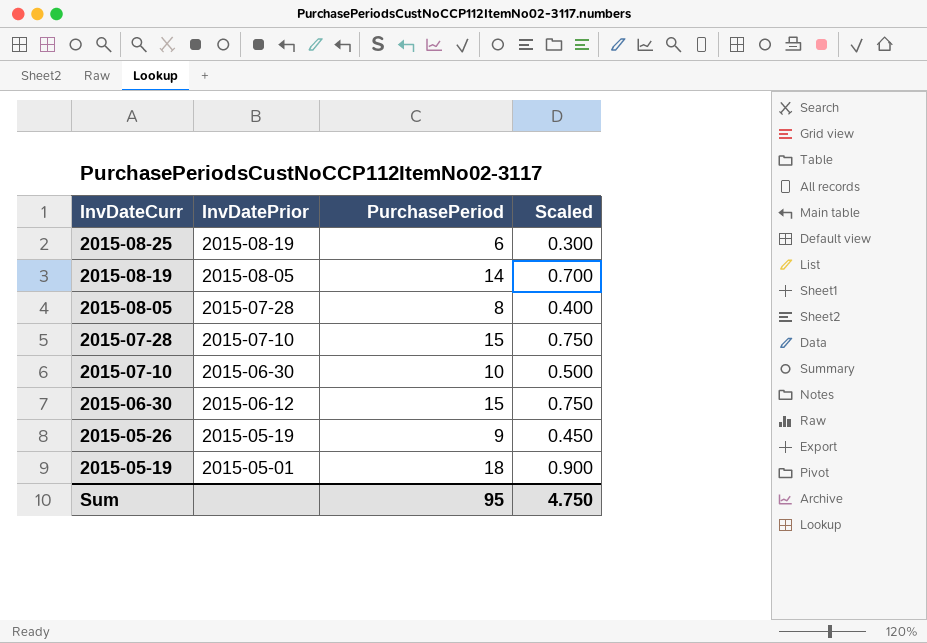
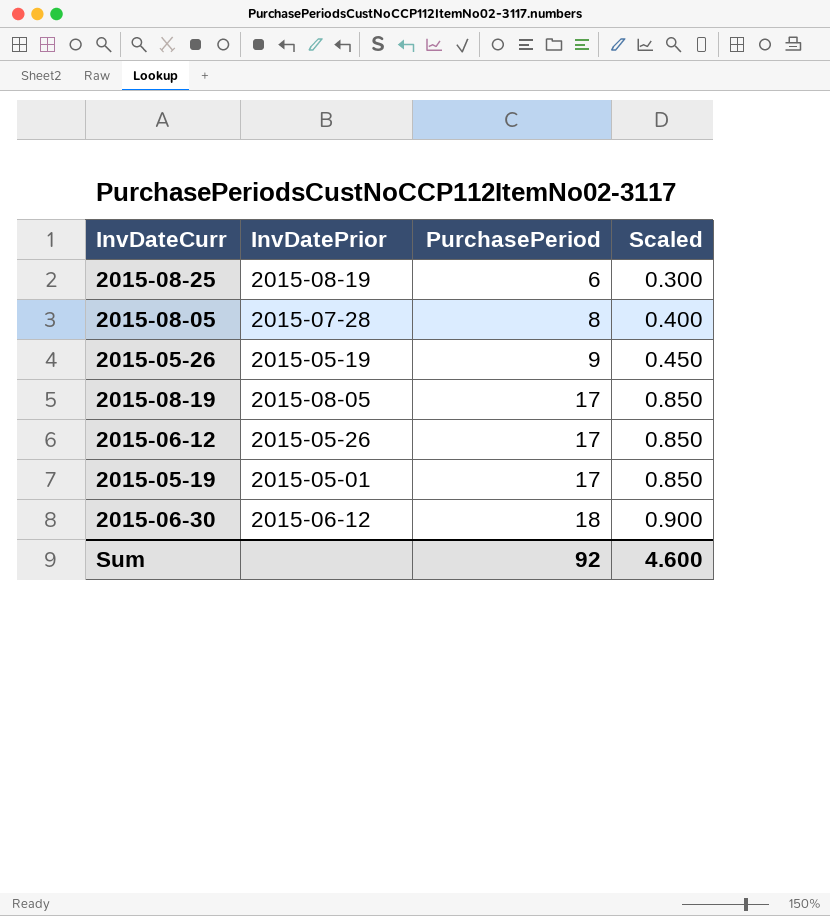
row order: InvDateCurr descending -> PurchasePeriod ascending
row 2015-07-28: 2015-07-10 | 15 | 0.750 -> none
row 2015-07-10: 2015-06-30 | 10 | 0.500 -> none
2015-08-19 | PurchasePeriod: 14 -> 17
2015-08-19 | Scaled: 0.700 -> 0.850
row 2015-06-12: none -> 2015-05-26 | 17 | 0.850
2015-05-19 | PurchasePeriod: 18 -> 17
2015-05-19 | Scaled: 0.900 -> 0.850
2015-06-30 | PurchasePeriod: 15 -> 18
2015-06-30 | Scaled: 0.750 -> 0.900
Sum | PurchasePeriod: 95 -> 92
Sum | Scaled: 4.750 -> 4.600

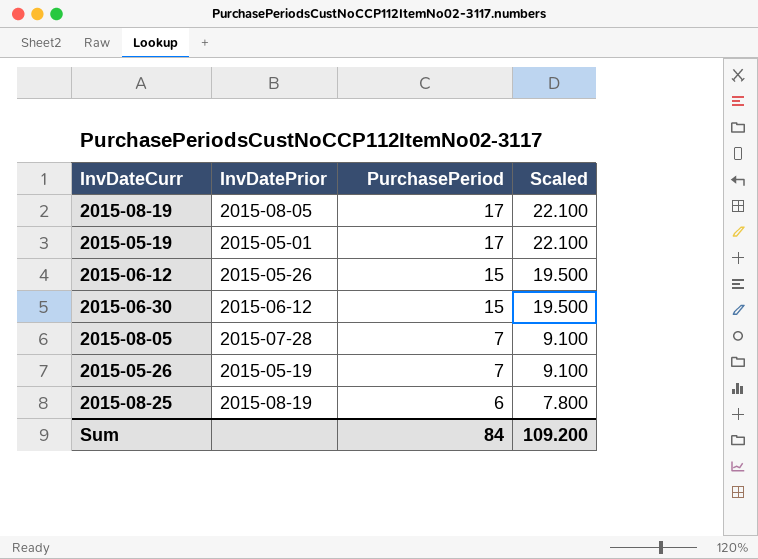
row order: PurchasePeriod ascending -> PurchasePeriod descending
column Scaled | formula: [PurchasePeriod] * 0.05 -> [PurchasePeriod] * 1.3
2015-06-12 | PurchasePeriod: 17 -> 15
2015-06-30 | PurchasePeriod: 18 -> 15
2015-08-05 | PurchasePeriod: 8 -> 7
2015-05-26 | PurchasePeriod: 9 -> 7
Sum | PurchasePeriod: 92 -> 84
Sum | Scaled: 4.600 -> 109.200

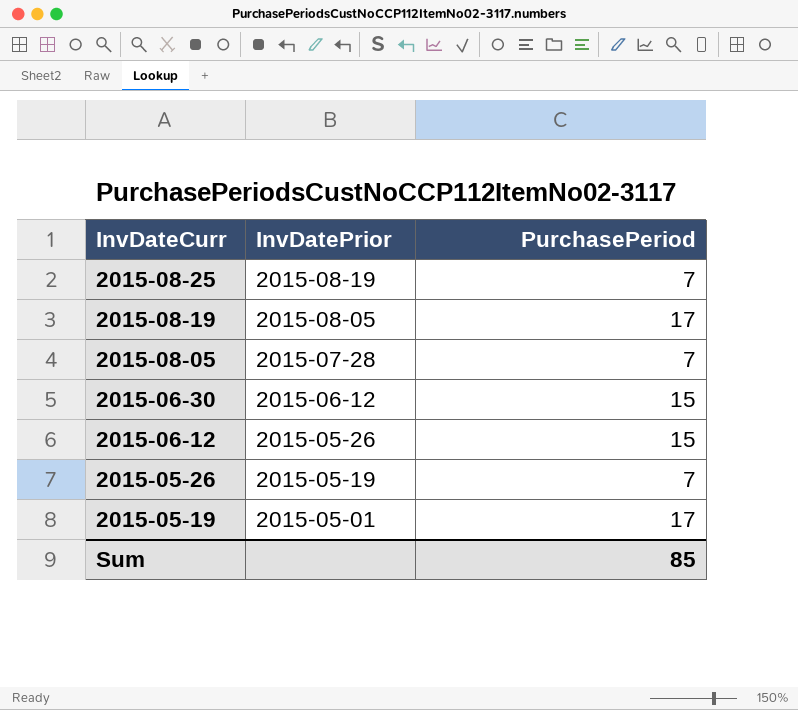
row order: PurchasePeriod descending -> InvDateCurr descending
column Scaled | formula: [PurchasePeriod] * 1.3 -> none
2015-08-25 | PurchasePeriod: 6 -> 7
Sum | PurchasePeriod: 84 -> 85

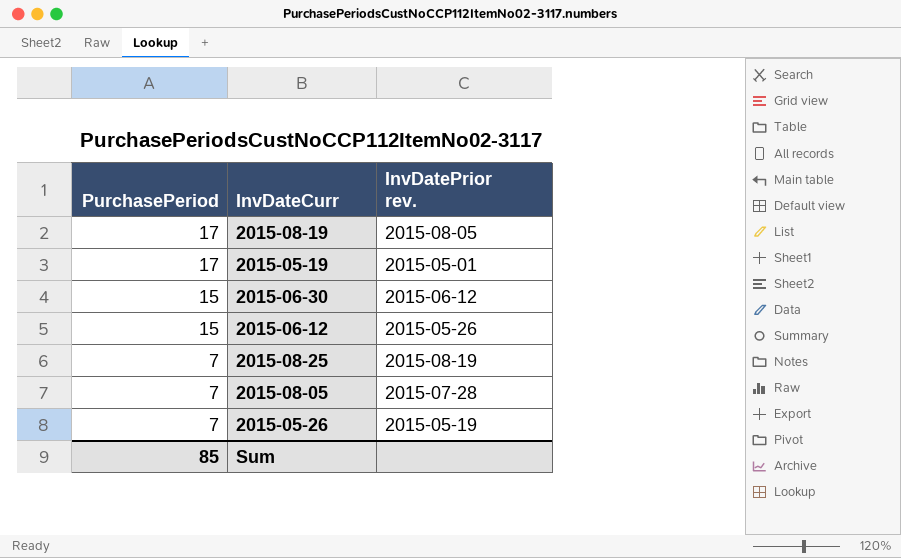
row order: InvDateCurr descending -> PurchasePeriod descending
column PurchasePeriod | position: 3 -> 1
column name: InvDatePrior -> InvDatePrior rev.

